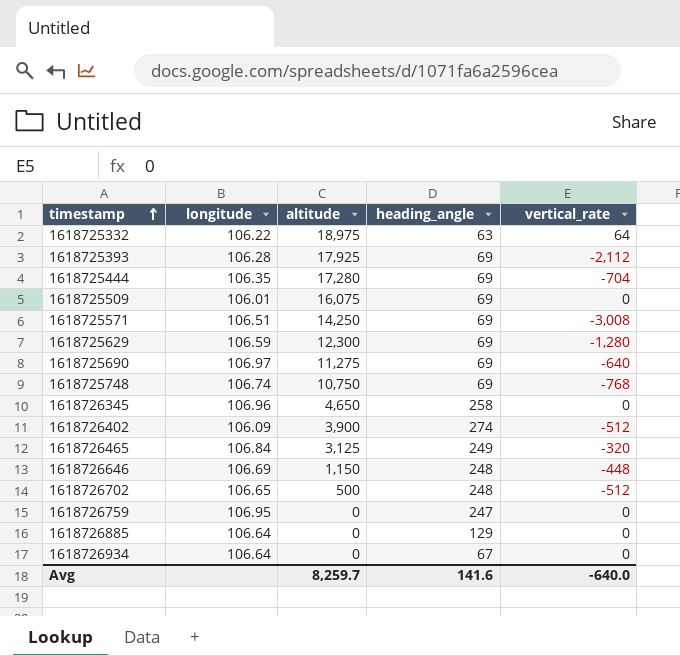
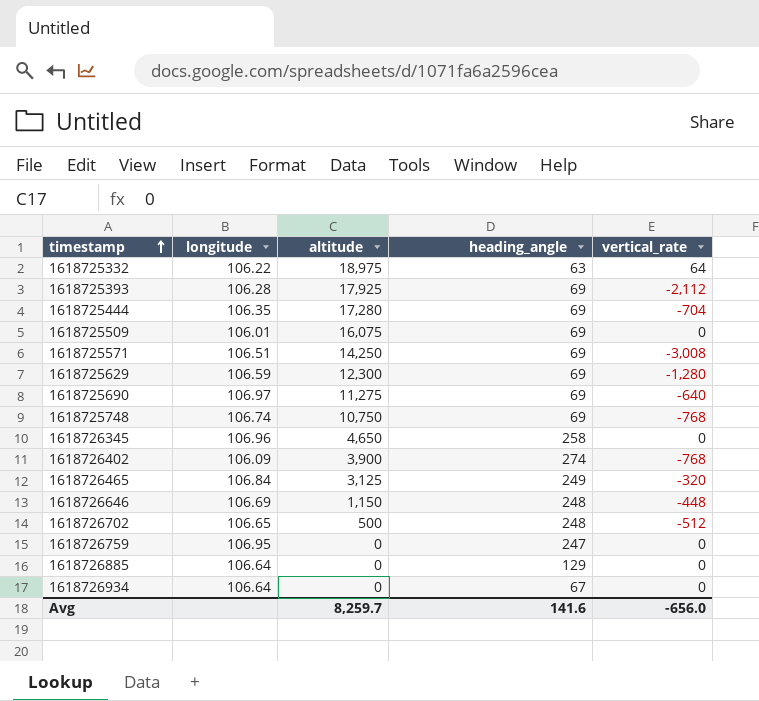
1618726402 | vertical_rate: -512 -> -768
Avg | vertical_rate: -640.0 -> -656.0

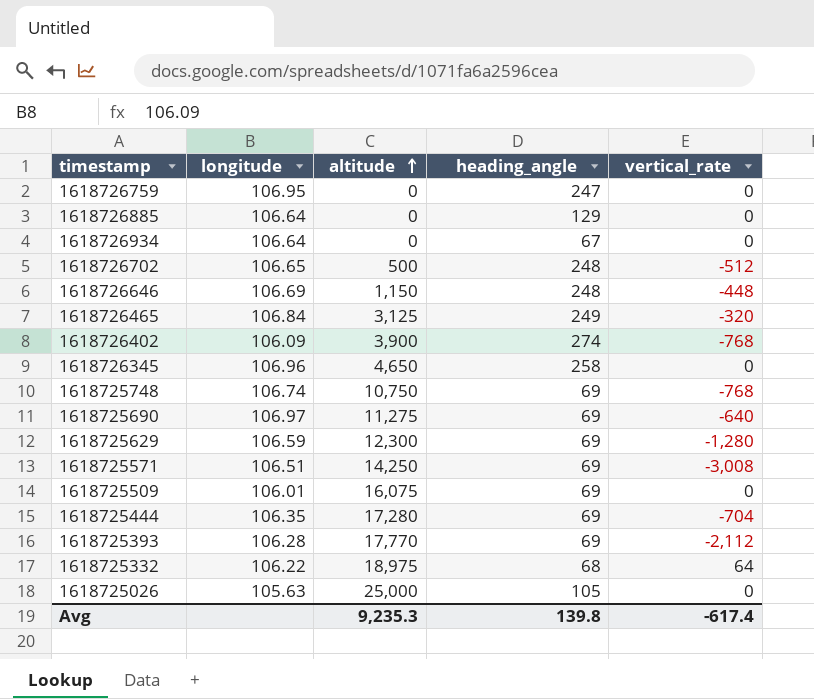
row order: timestamp ascending -> altitude ascending
1618725393 | altitude: 17,925 -> 17,770
1618725332 | heading_angle: 63 -> 68
row 1618725026: none -> 105.63 | 25,000 | 105 | 0
Avg | altitude: 8,259.7 -> 9,235.3
Avg | heading_angle: 141.6 -> 139.8
Avg | vertical_rate: -656.0 -> -617.4

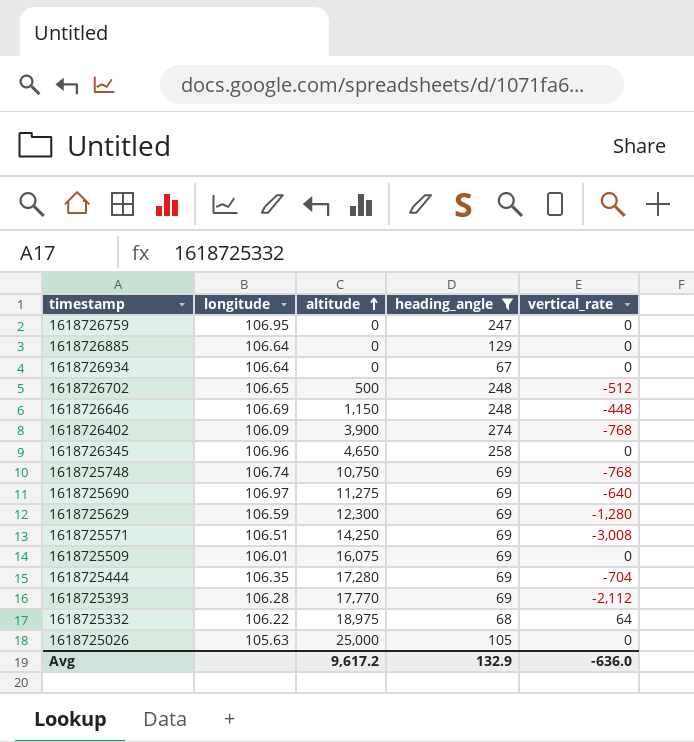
filter: none -> heading_angle != 249
Avg | altitude: 9,235.3 -> 9,617.2
Avg | heading_angle: 139.8 -> 132.9
Avg | vertical_rate: -617.4 -> -636.0

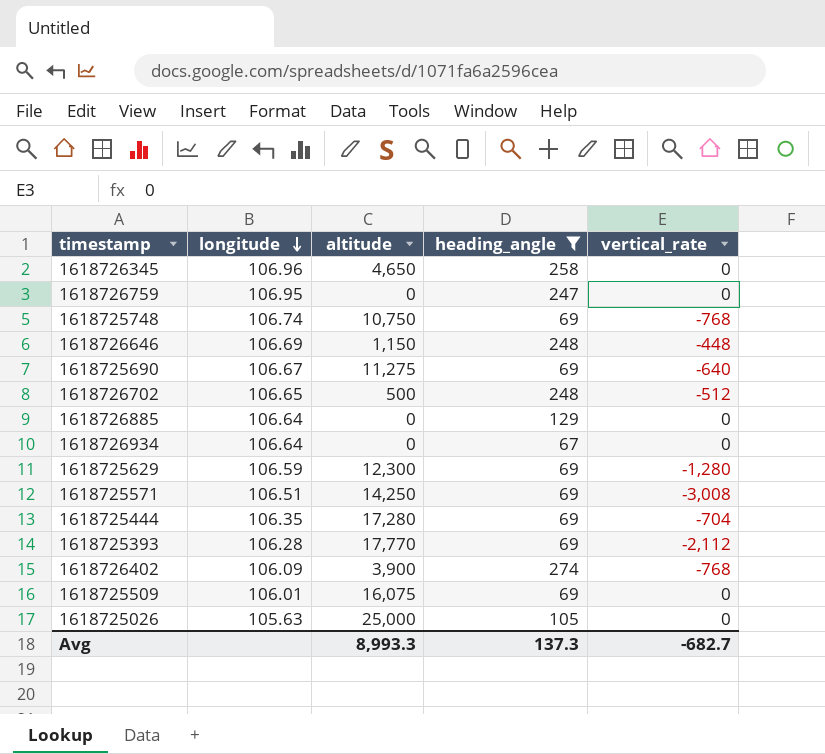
row order: altitude ascending -> longitude descending
row 1618725332: 106.22 | 18,975 | 68 | 64 -> none
1618725690 | longitude: 106.97 -> 106.67
Avg | altitude: 9,617.2 -> 8,993.3
Avg | heading_angle: 132.9 -> 137.3
Avg | vertical_rate: -636.0 -> -682.7

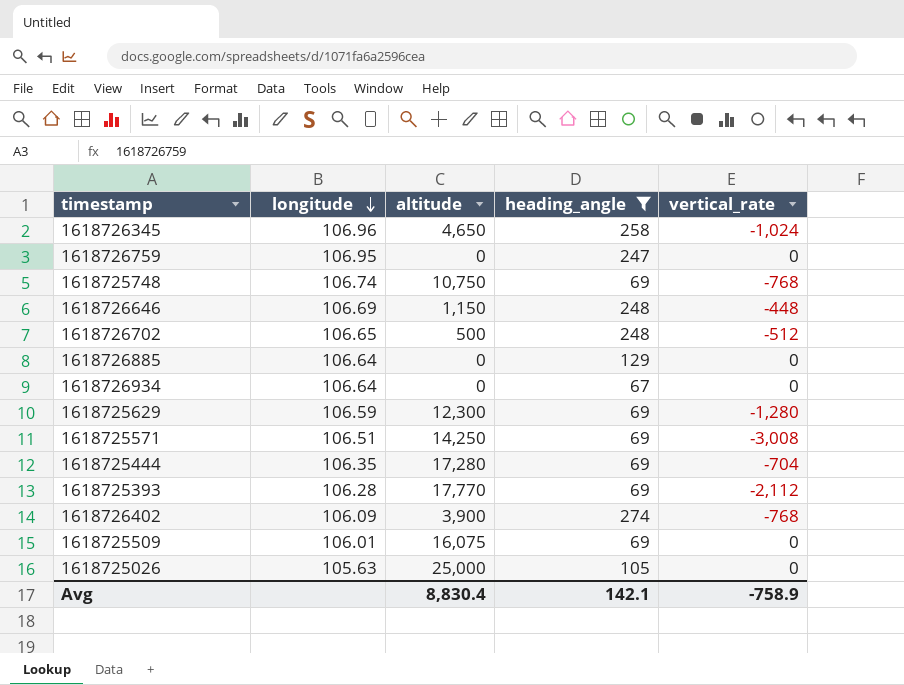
row 1618725690: 106.67 | 11,275 | 69 | -640 -> none
1618726345 | vertical_rate: 0 -> -1,024
Avg | altitude: 8,993.3 -> 8,830.4
Avg | heading_angle: 137.3 -> 142.1
Avg | vertical_rate: -682.7 -> -758.9

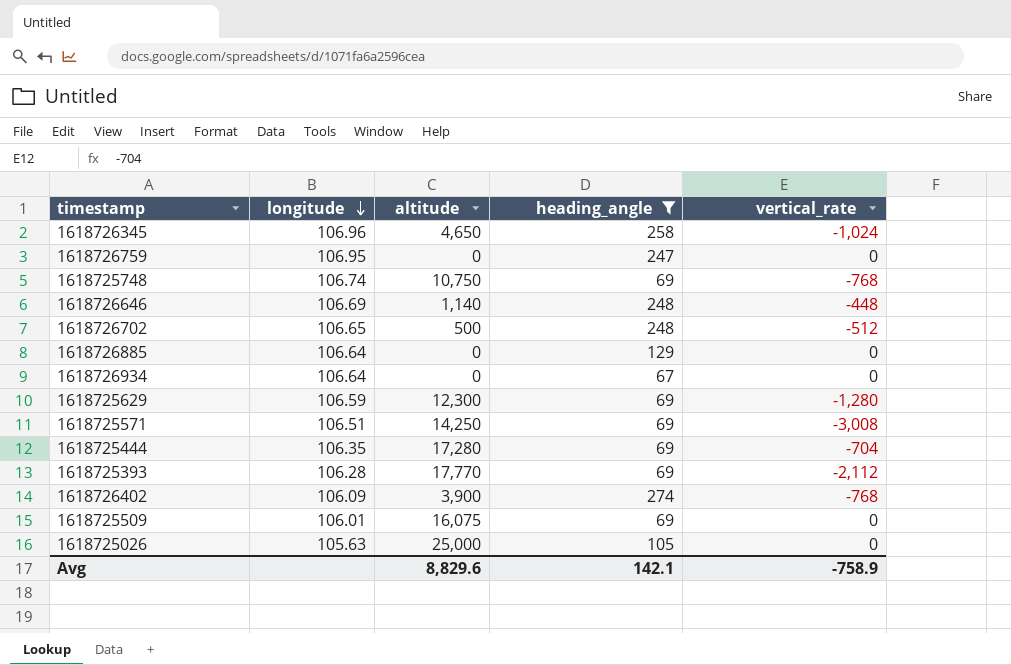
1618726646 | altitude: 1,150 -> 1,140
Avg | altitude: 8,830.4 -> 8,829.6

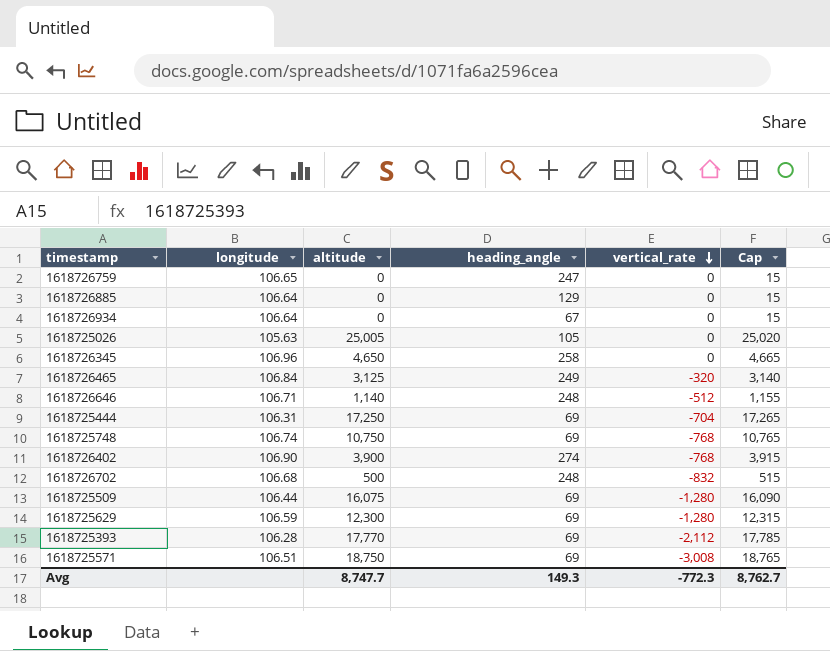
filter: heading_angle != 249 -> none
row order: longitude descending -> vertical_rate descending
column Cap | formula: none -> [altitude] + 15
1618726759 | longitude: 106.95 -> 106.65
1618725026 | altitude: 25,000 -> 25,005
1618726345 | vertical_rate: -1,024 -> 0
1618726646 | longitude: 106.69 -> 106.71
1618726646 | vertical_rate: -448 -> -512
1618725444 | longitude: 106.35 -> 106.31
1618725444 | altitude: 17,280 -> 17,250
1618726402 | longitude: 106.09 -> 106.90
1618726702 | longitude: 106.65 -> 106.68
1618726702 | vertical_rate: -512 -> -832
1618725509 | longitude: 106.01 -> 106.44
1618725509 | vertical_rate: 0 -> -1,280
1618725571 | altitude: 14,250 -> 18,750
Avg | altitude: 8,829.6 -> 8,747.7
Avg | heading_angle: 142.1 -> 149.3
Avg | vertical_rate: -758.9 -> -772.3

